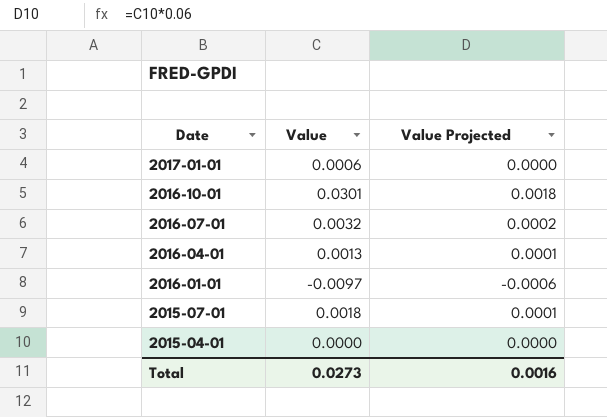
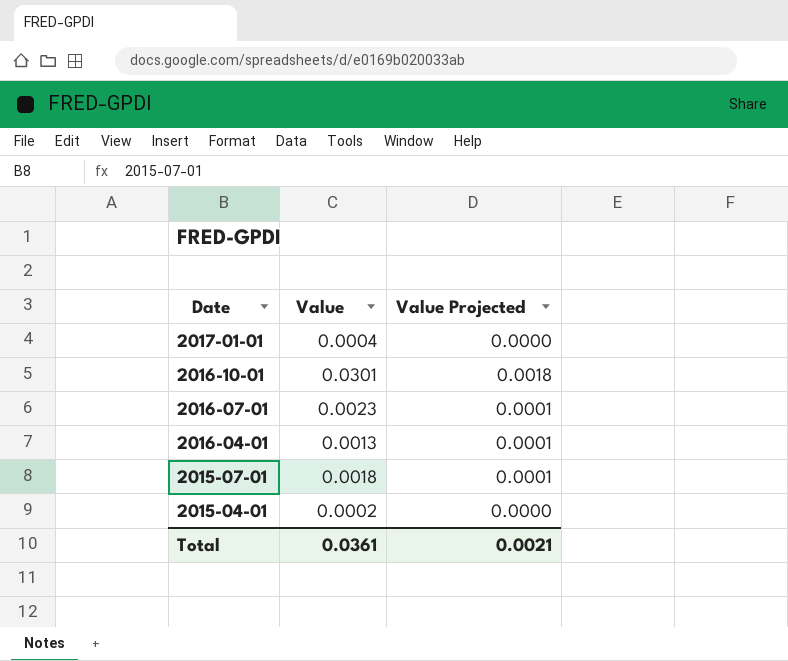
row 2016-01-01: -0.0097 | -0.0006 -> none
2017-01-01 | Value: 0.0006 -> 0.0004
2016-07-01 | Value: 0.0032 -> 0.0023
2016-07-01 | Value Projected: 0.0002 -> 0.0001
2015-04-01 | Value: 0.0000 -> 0.0002
Total | Value: 0.0273 -> 0.0361
Total | Value Projected: 0.0016 -> 0.0021

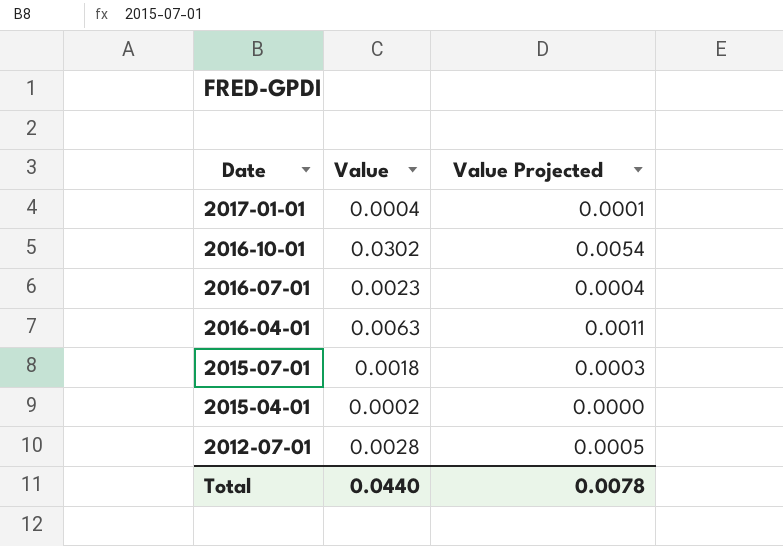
column Value Projected | formula: [Value] * 0.06 -> [Value] * 0.18
2016-10-01 | Value: 0.0301 -> 0.0302
2016-04-01 | Value: 0.0013 -> 0.0063
row 2012-07-01: none -> 0.0028 | 0.0005
Total | Value: 0.0361 -> 0.0440
Total | Value Projected: 0.0021 -> 0.0078

